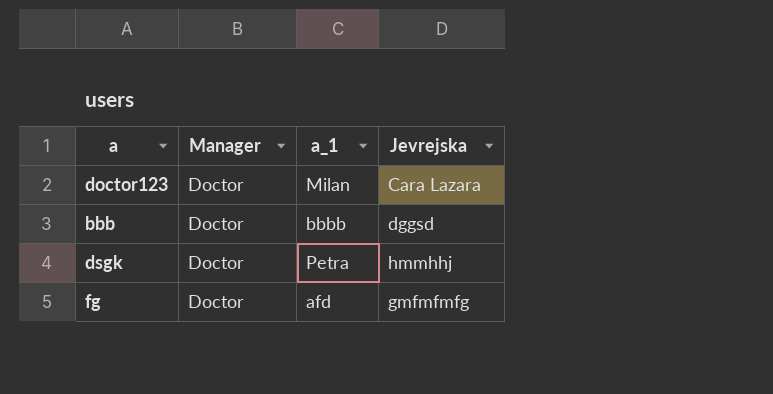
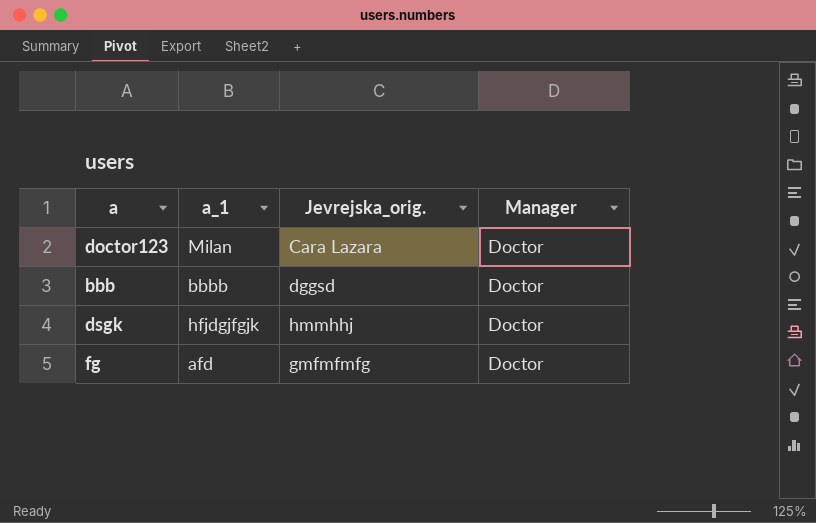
column name: Jevrejska -> Jevrejska_orig.
column Manager | position: 2 -> 4
dsgk | a_1: Petra -> hfjdgjfgjk

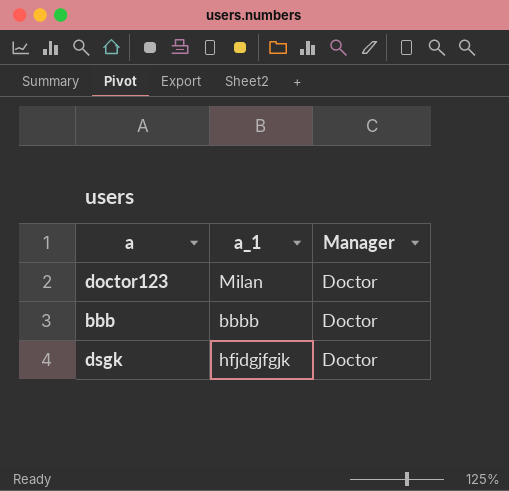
column Jevrejska_orig. | position: 3 -> none
row fg: afd | gmfmfmfg | Doctor -> none

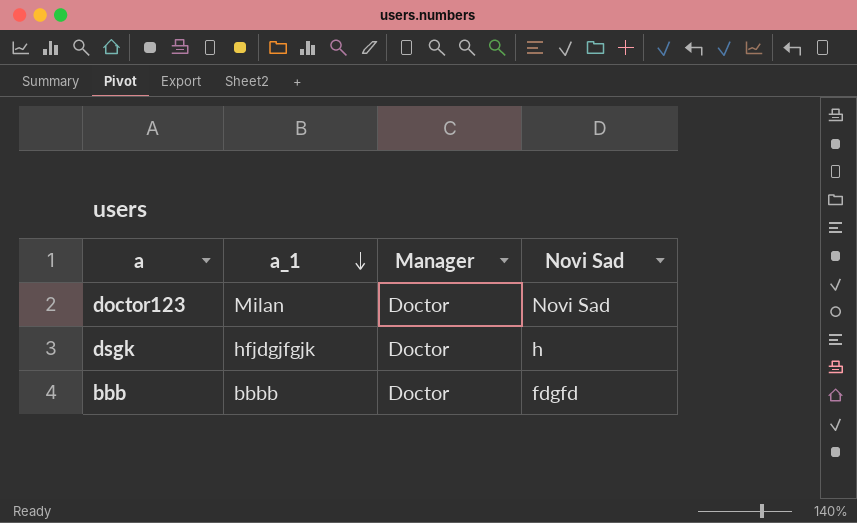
row order: none -> a_1 descending
column Novi Sad | position: none -> 4

